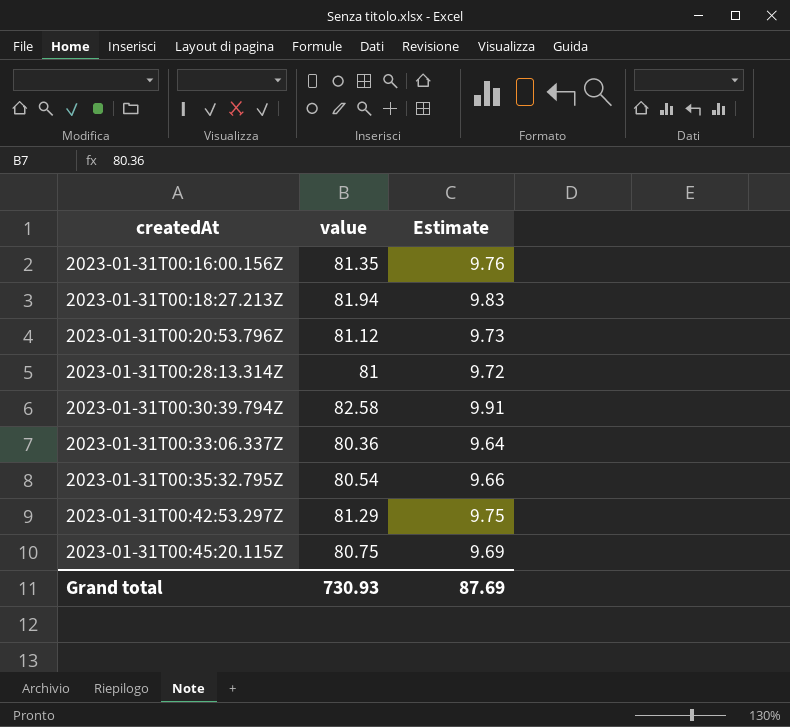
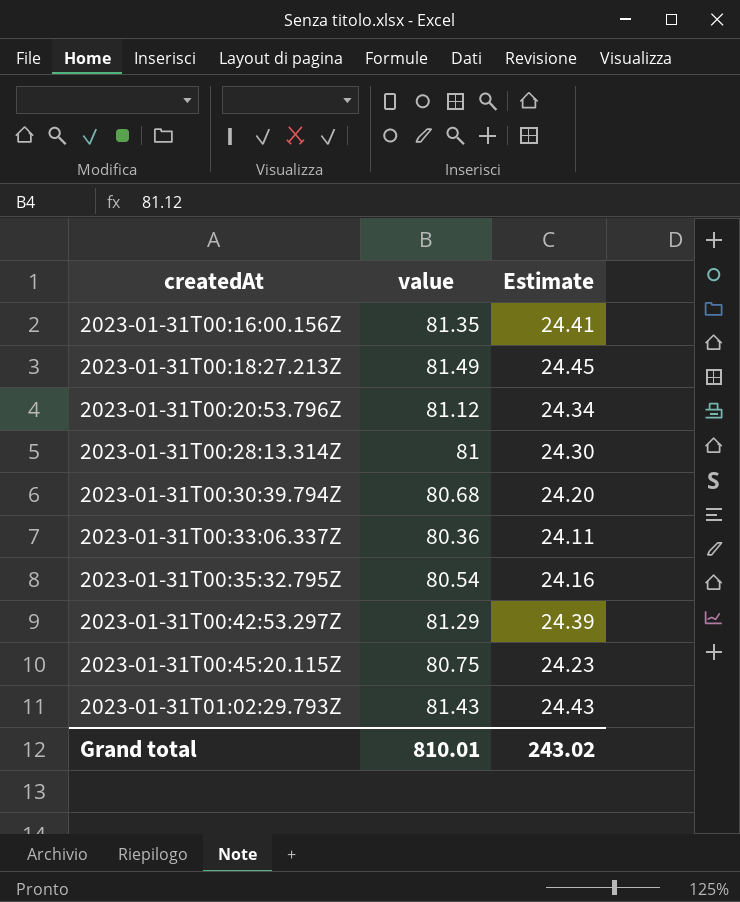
column Estimate | formula: [value] * 0.12 -> [value] * 0.3
2023-01-31T00:18:27.213Z | value: 81.94 -> 81.49
2023-01-31T00:30:39.794Z | value: 82.58 -> 80.68
row 2023-01-31T01:02:29.793Z: none -> 81.43 | 24.43
Grand total | value: 730.93 -> 810.01
Grand total | Estimate: 87.69 -> 243.02

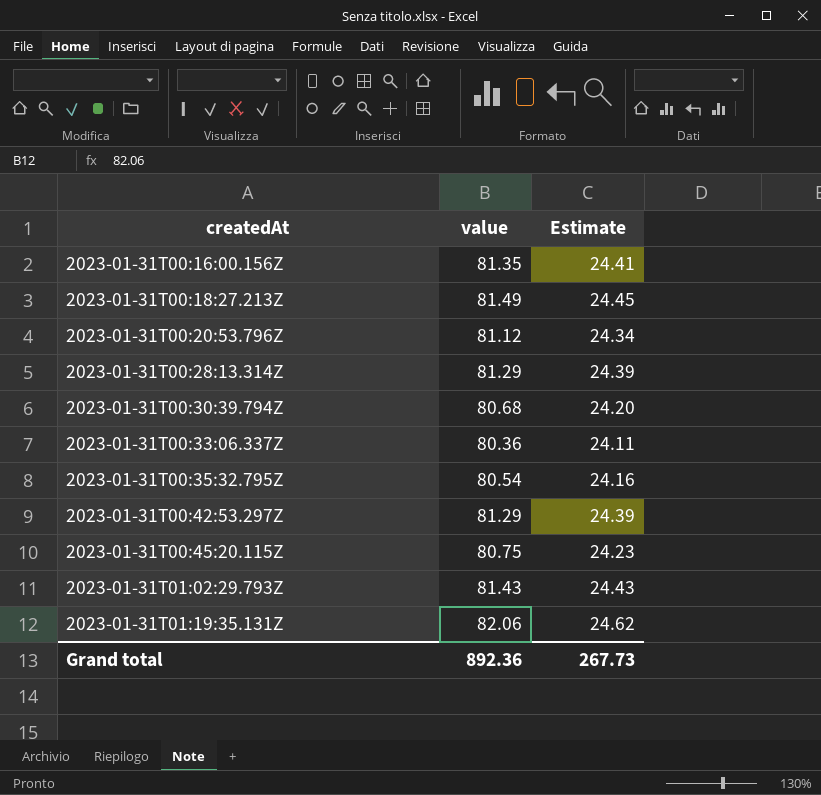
2023-01-31T00:28:13.314Z | value: 81 -> 81.29
2023-01-31T00:28:13.314Z | Estimate: 24.30 -> 24.39
row 2023-01-31T01:19:35.131Z: none -> 82.06 | 24.62
Grand total | value: 810.01 -> 892.36
Grand total | Estimate: 243.02 -> 267.73

